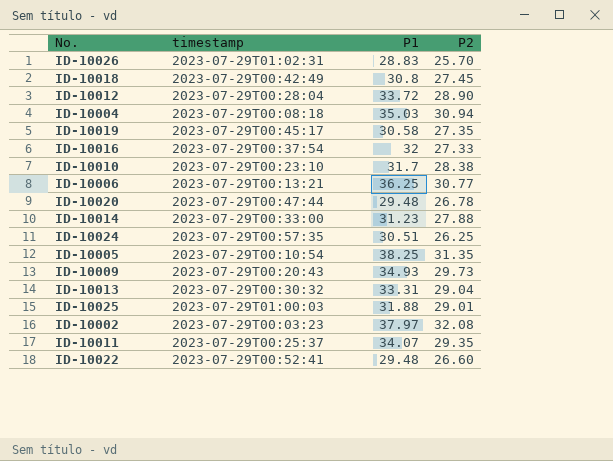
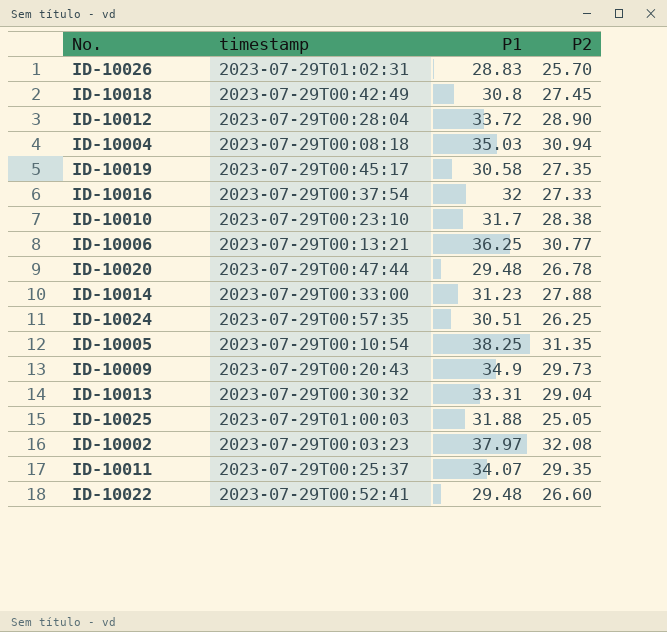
ID-10009 | P1: 34.93 -> 34.9
ID-10025 | P2: 29.01 -> 25.05

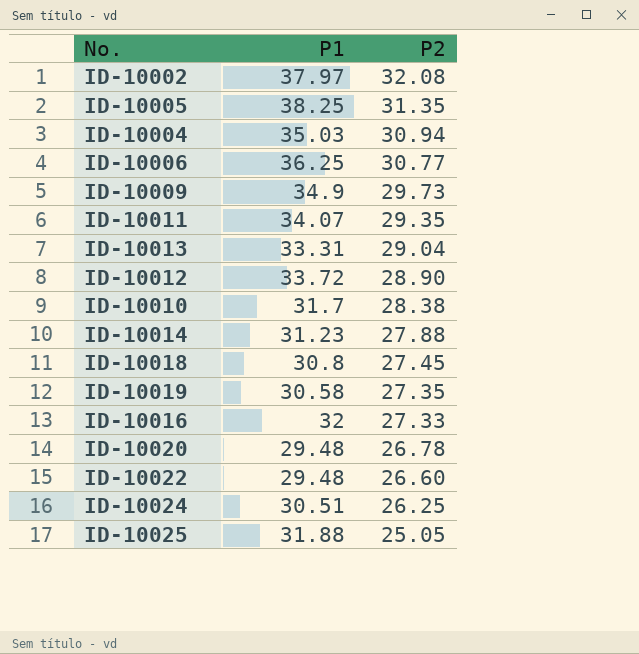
row order: none -> P2 descending
column timestamp | position: 2 -> none
row ID-10026: 2023-07-29T01:02:31 | 28.83 | 25.70 -> none

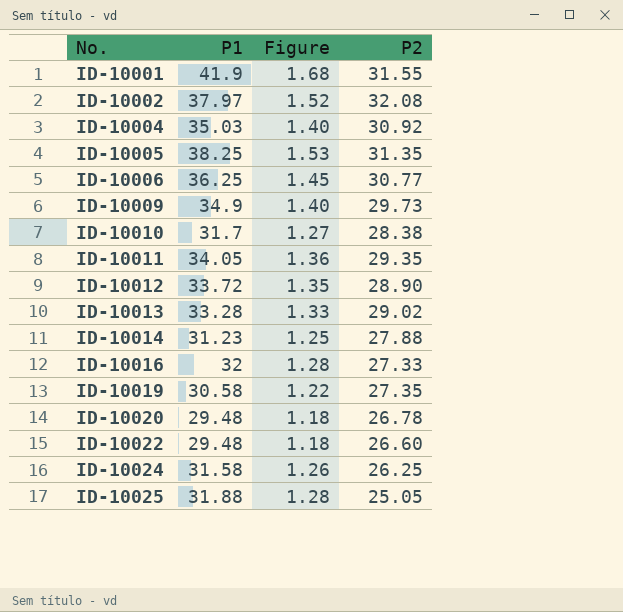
row order: P2 descending -> No. ascending
column Figure | formula: none -> [P1] * 0.04
row ID-10018: 30.8 | 27.45 -> none
row ID-10001: none -> 41.9 | 1.68 | 31.55
ID-10004 | P2: 30.94 -> 30.92
ID-10011 | P1: 34.07 -> 34.05
ID-10013 | P1: 33.31 -> 33.28
ID-10013 | P2: 29.04 -> 29.02
ID-10024 | P1: 30.51 -> 31.58

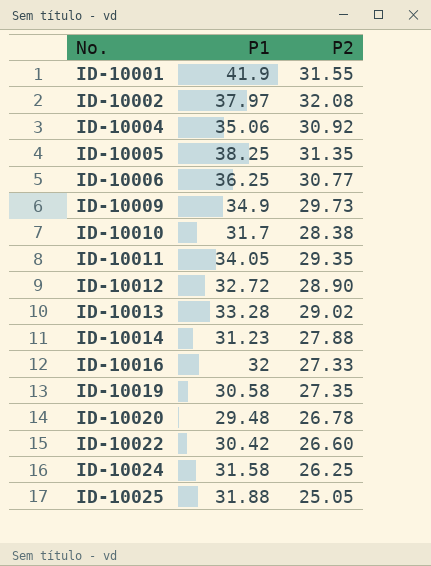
column Figure | formula: [P1] * 0.04 -> none
ID-10004 | P1: 35.03 -> 35.06
ID-10012 | P1: 33.72 -> 32.72
ID-10022 | P1: 29.48 -> 30.42

